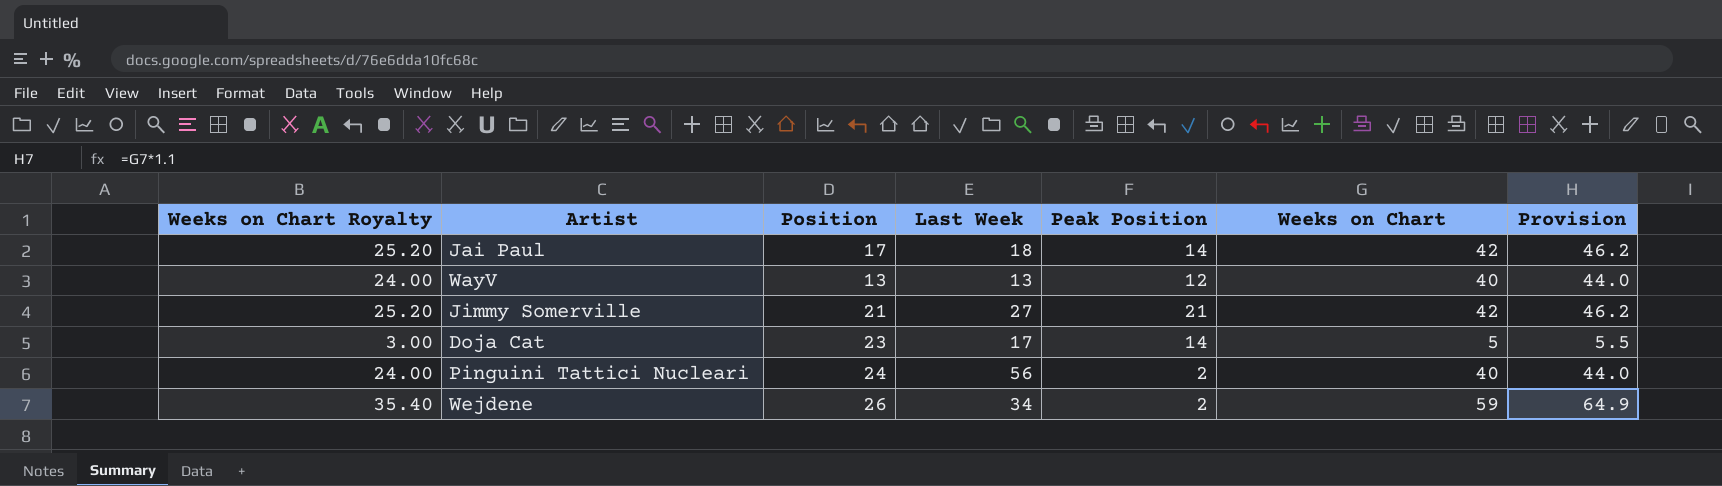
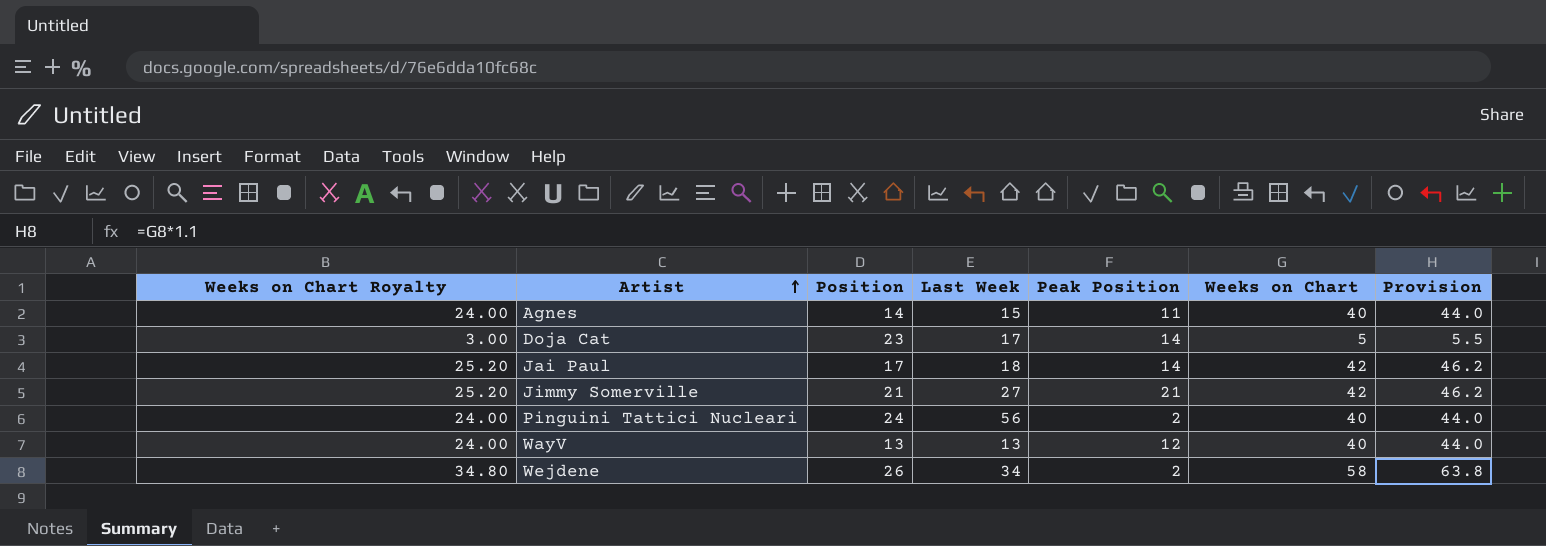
row order: none -> Artist ascending
row Agnes: none -> 24.00 | 14 | 15 | 11 | 40 | 44.0
Wejdene | Weeks on Chart Royalty: 35.40 -> 34.80
Wejdene | Weeks on Chart: 59 -> 58
Wejdene | Provision: 64.9 -> 63.8

